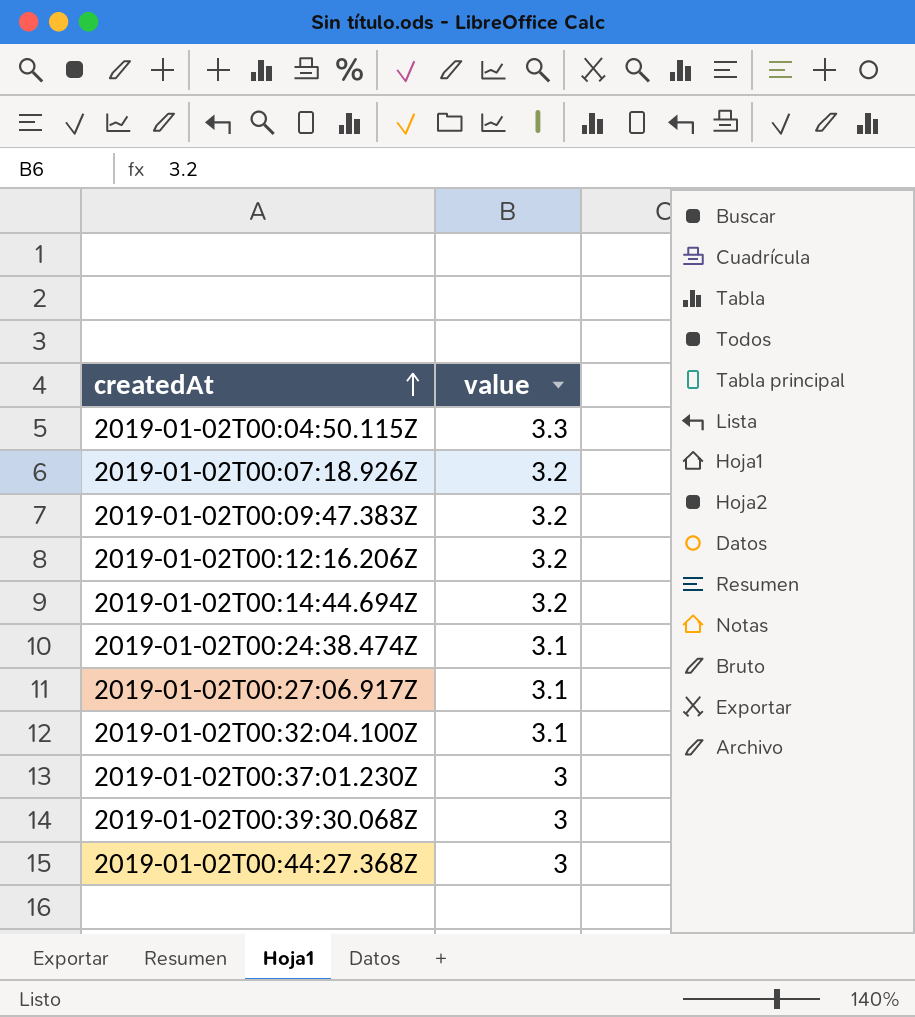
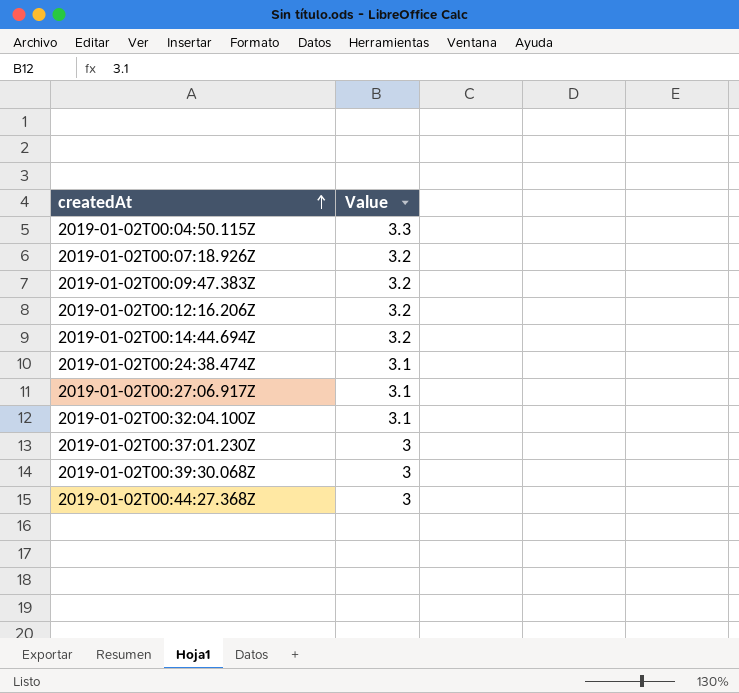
column name: value -> Value

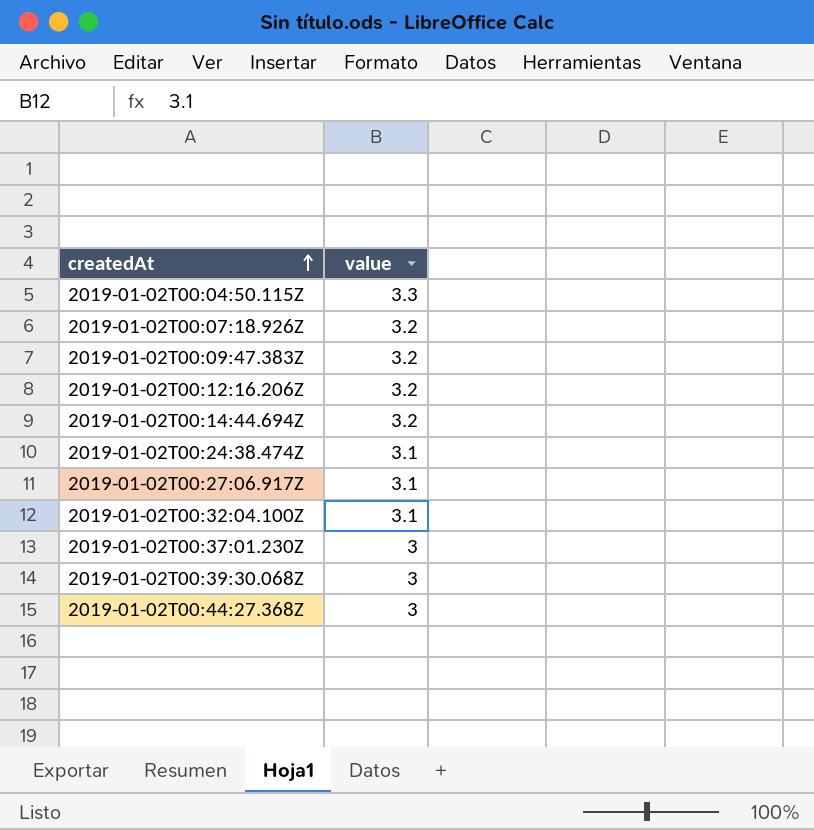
column name: Value -> value

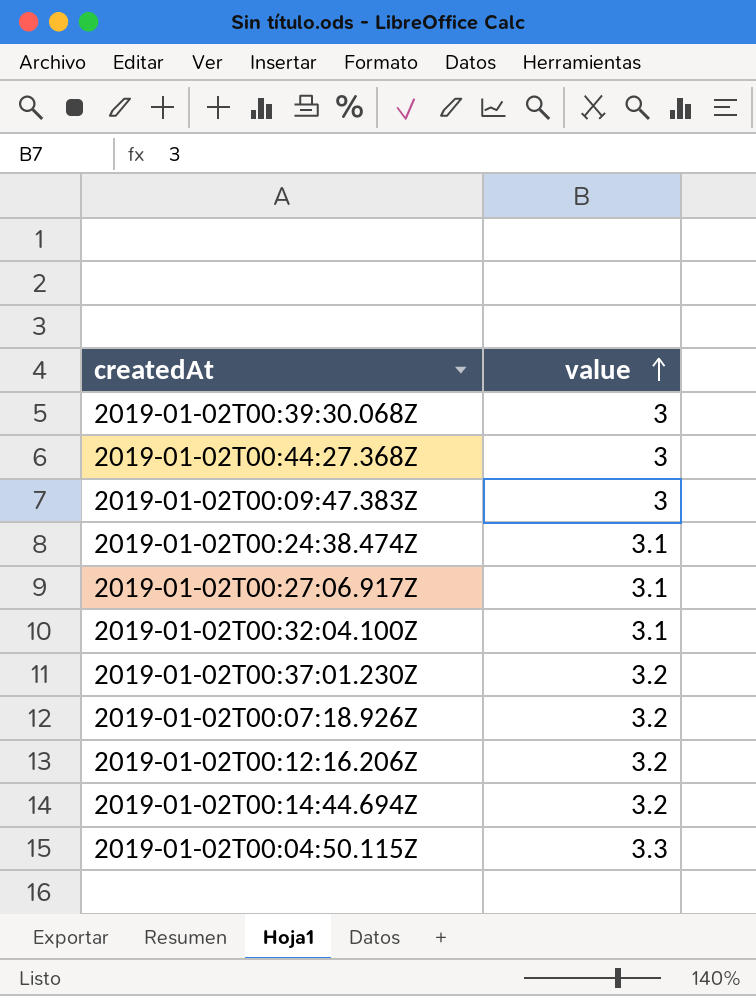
row order: createdAt ascending -> value ascending
2019-01-02T00:09:47.383Z | value: 3.2 -> 3
2019-01-02T00:37:01.230Z | value: 3 -> 3.2

